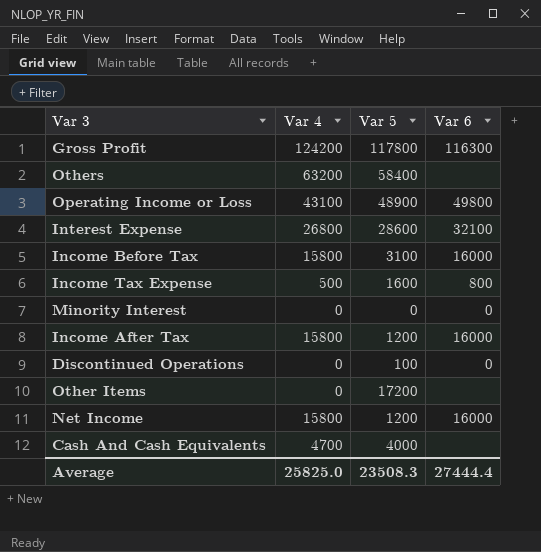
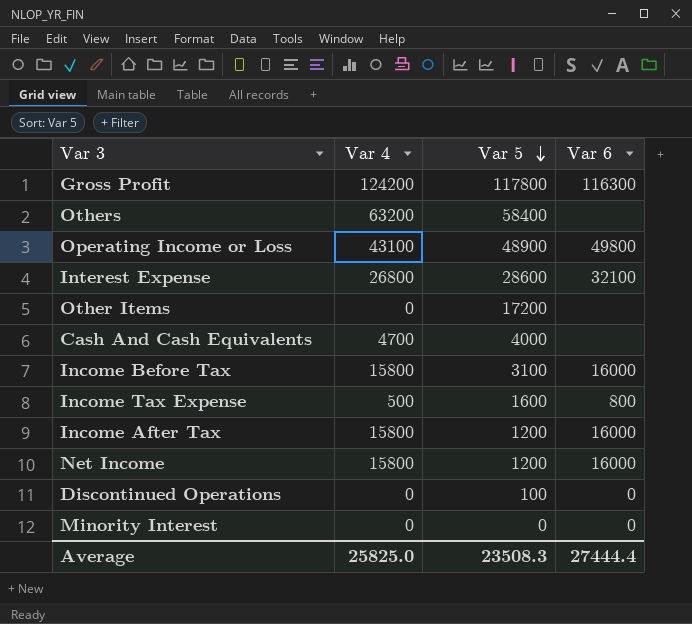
row order: none -> Var 5 descending

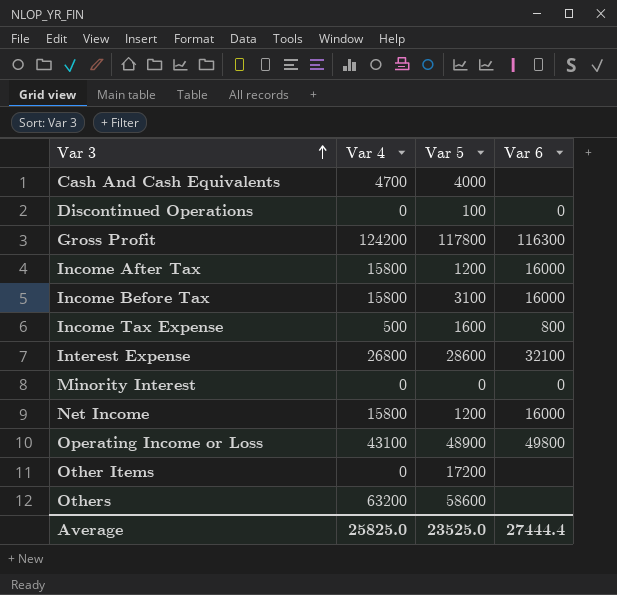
row order: Var 5 descending -> Var 3 ascending
Others | Var 5: 58400 -> 58600
Average | Var 5: 23508.3 -> 23525.0

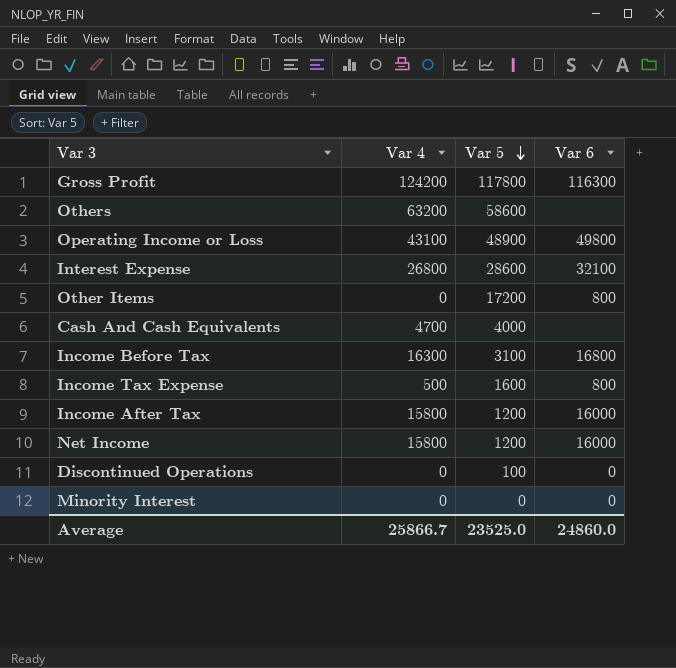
row order: Var 3 ascending -> Var 5 descending
Other Items | Var 6: none -> 800
Income Before Tax | Var 4: 15800 -> 16300
Income Before Tax | Var 6: 16000 -> 16800
Average | Var 4: 25825.0 -> 25866.7
Average | Var 6: 27444.4 -> 24860.0

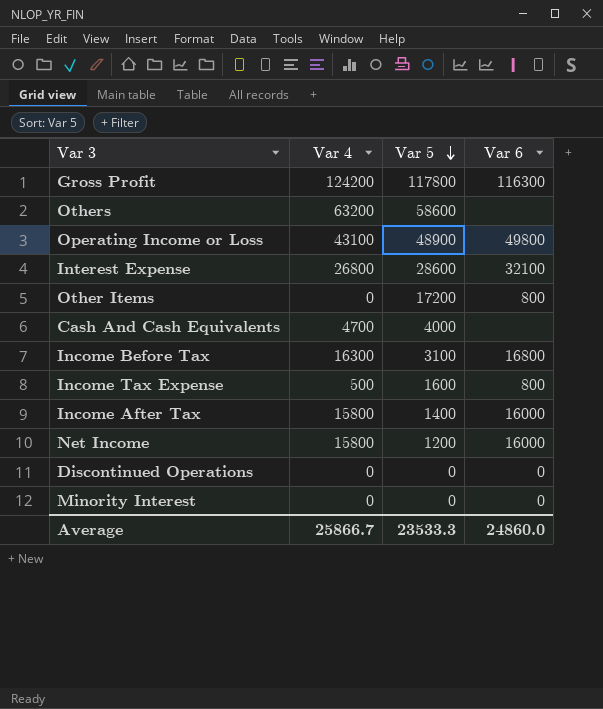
Income After Tax | Var 5: 1200 -> 1400
Discontinued Operations | Var 5: 100 -> 0
Average | Var 5: 23525.0 -> 23533.3

